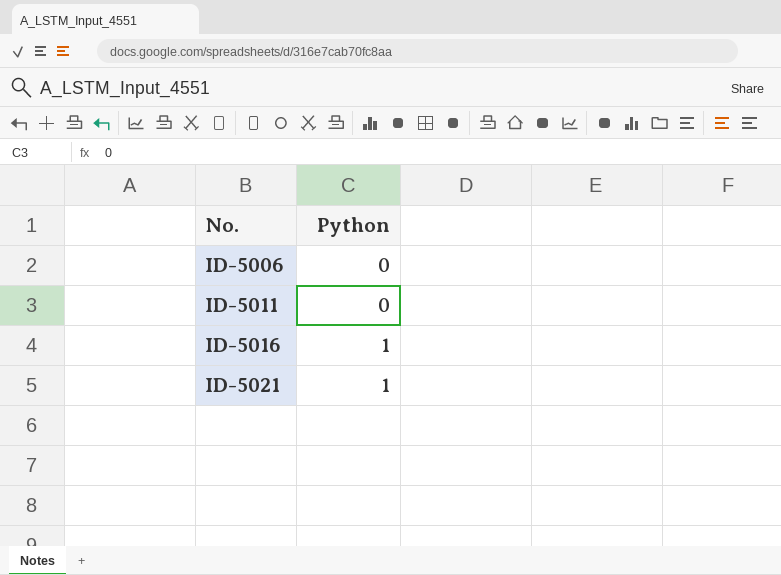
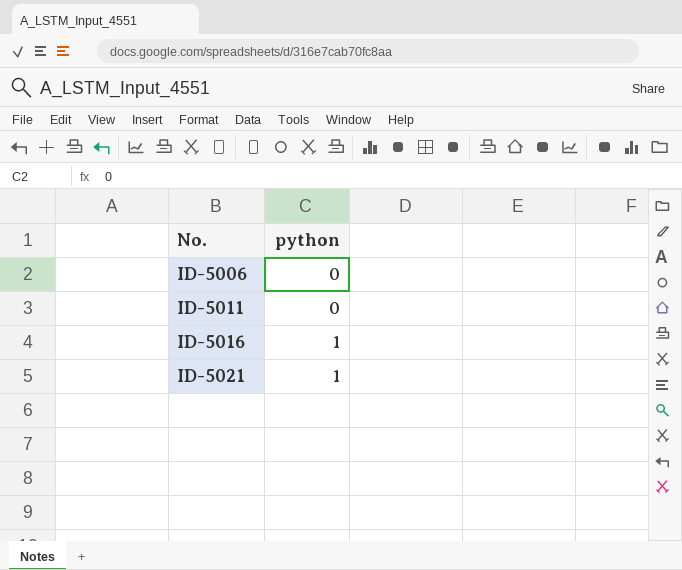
column name: Python -> python

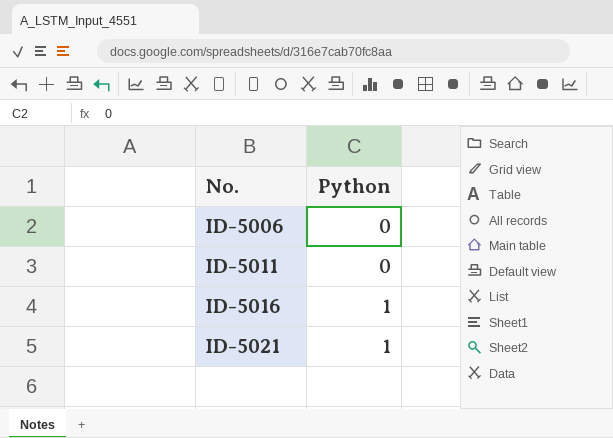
column name: python -> Python

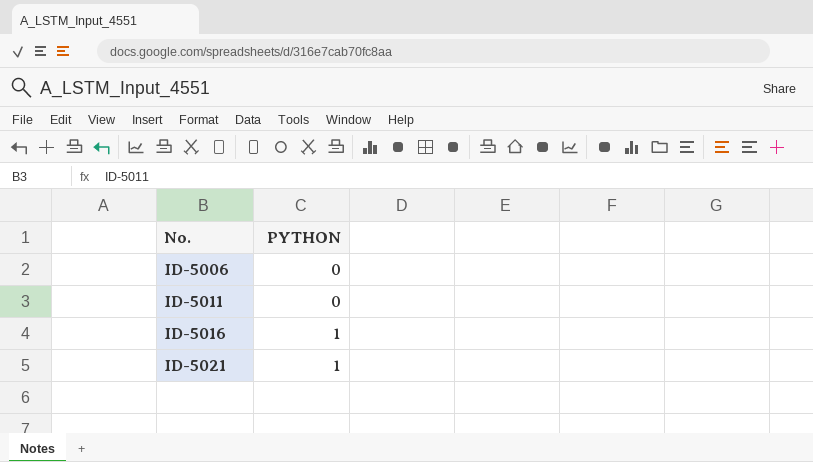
column name: Python -> PYTHON

